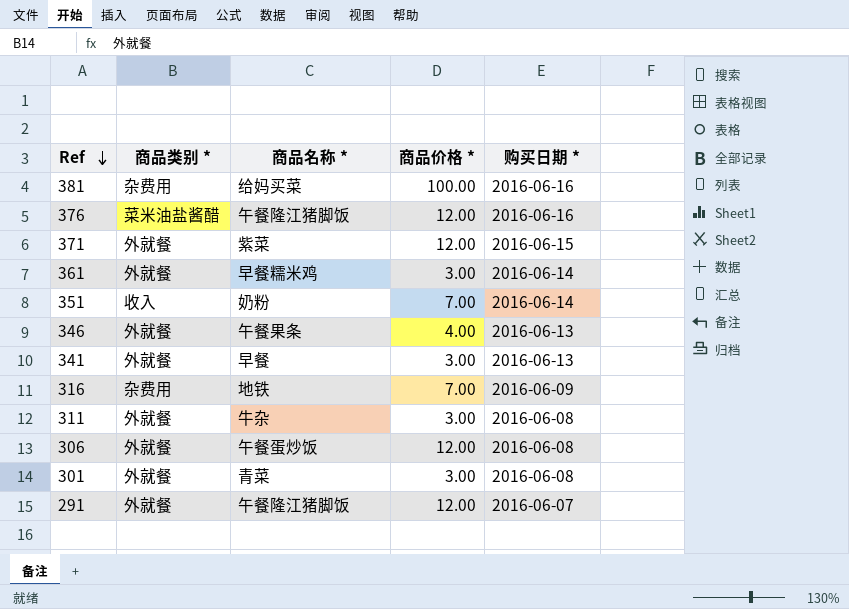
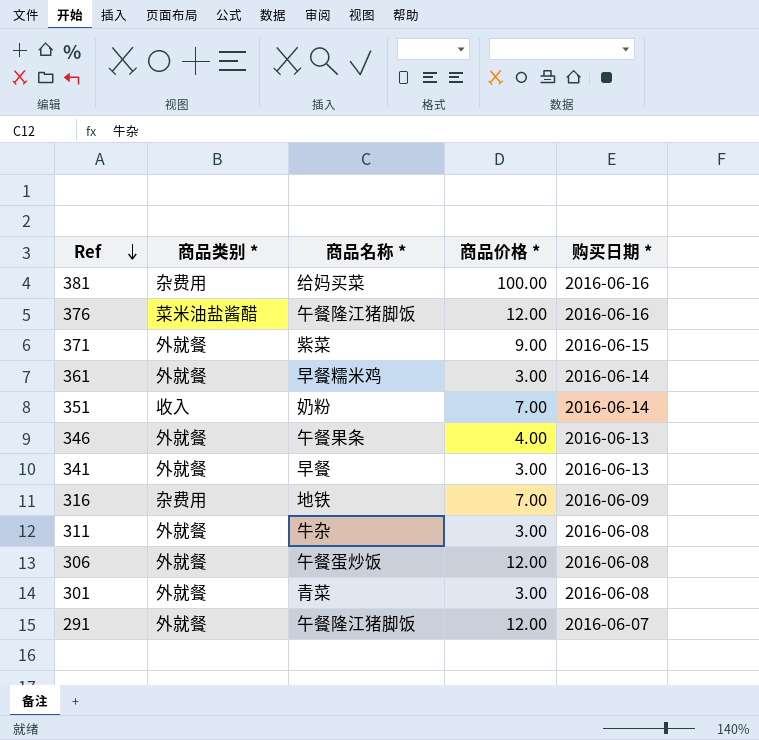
371 | 商品价格 *: 12.00 -> 9.00

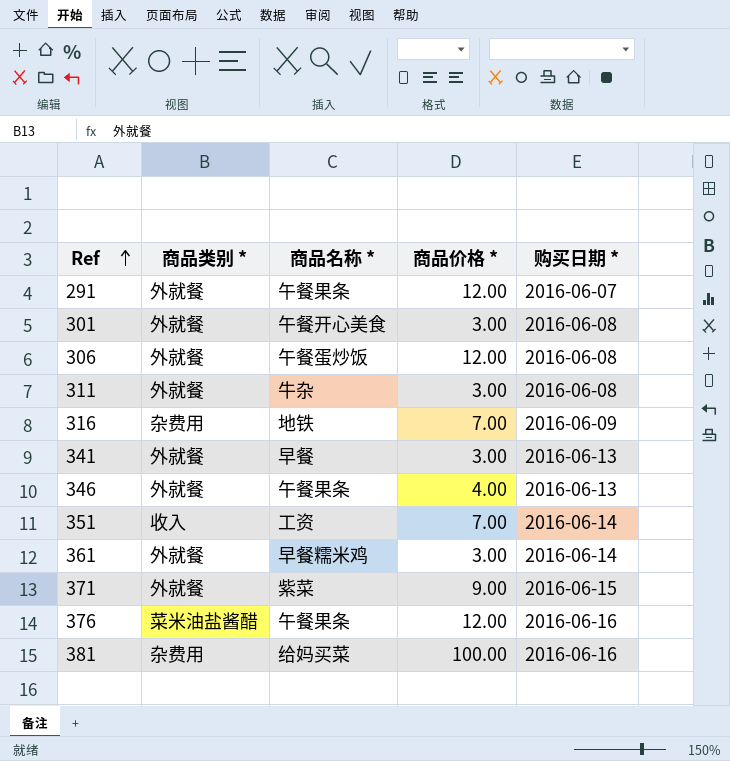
row order: Ref descending -> Ref ascending
291 | 商品名称 *: 午餐隆江猪脚饭 -> 午餐果条
301 | 商品名称 *: 青菜 -> 午餐开心美食
351 | 商品名称 *: 奶粉 -> 工资
376 | 商品名称 *: 午餐隆江猪脚饭 -> 午餐果条

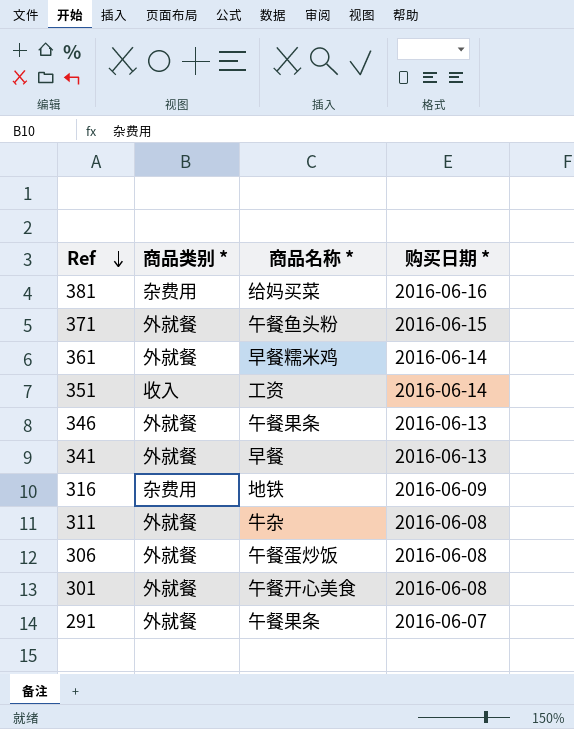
row order: Ref ascending -> Ref descending
column 商品价格 * | position: 4 -> none
row 376: 菜米油盐酱醋 | 午餐果条 | 12.00 | 2016-06-16 -> none
371 | 商品名称 *: 紫菜 -> 午餐鱼头粉

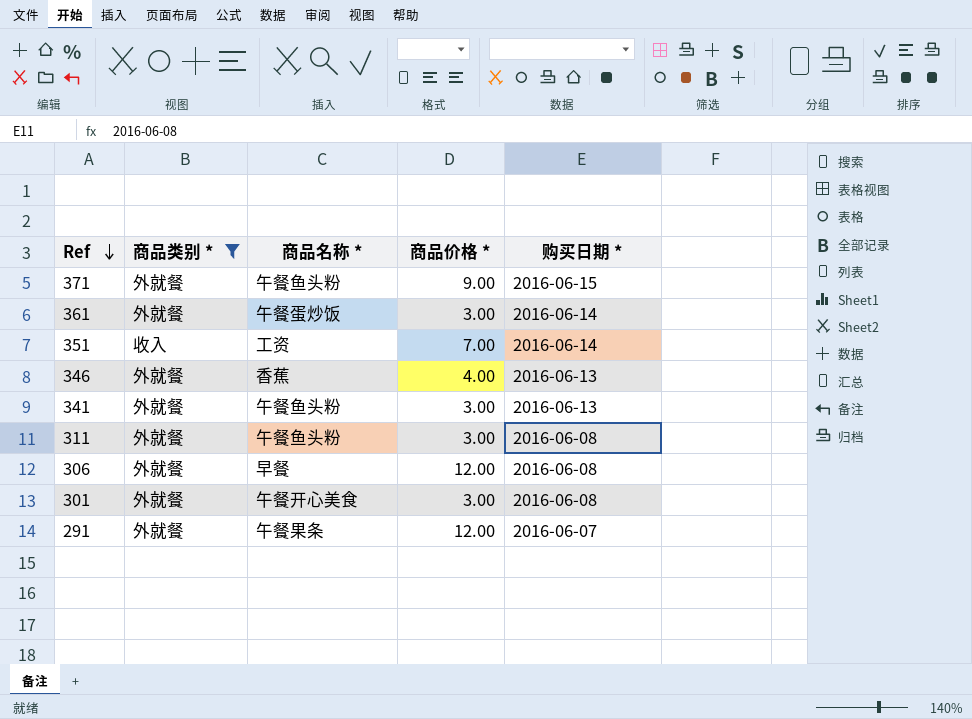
filter: none -> 商品类别 * != 杂费用
column 商品价格 * | position: none -> 4
361 | 商品名称 *: 早餐糯米鸡 -> 午餐蛋炒饭
346 | 商品名称 *: 午餐果条 -> 香蕉
341 | 商品名称 *: 早餐 -> 午餐鱼头粉
311 | 商品名称 *: 牛杂 -> 午餐鱼头粉
306 | 商品名称 *: 午餐蛋炒饭 -> 早餐

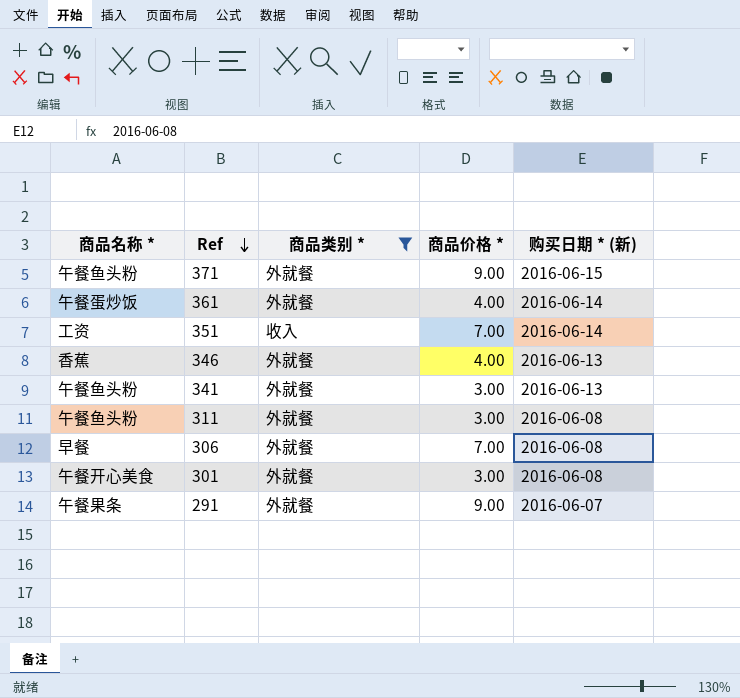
column 商品名称 * | position: 3 -> 1
column name: 购买日期 * -> 购买日期 * (新)
361 | 商品价格 *: 3.00 -> 4.00
306 | 商品价格 *: 12.00 -> 7.00
291 | 商品价格 *: 12.00 -> 9.00

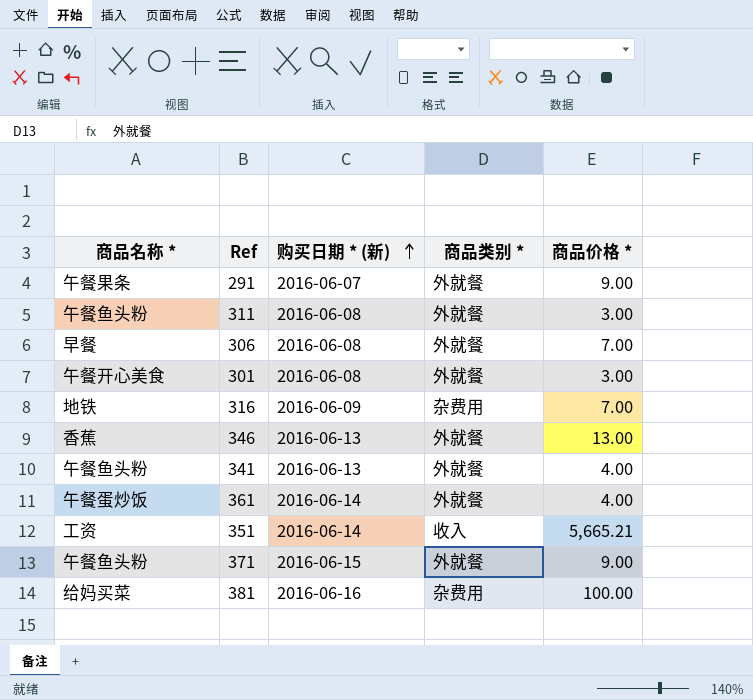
filter: 商品类别 * != 杂费用 -> none
row order: Ref descending -> 购买日期 * (新) ascending
column 购买日期 * (新) | position: 5 -> 3
346 | 商品价格 *: 4.00 -> 13.00
341 | 商品价格 *: 3.00 -> 4.00
351 | 商品价格 *: 7.00 -> 5,665.21

